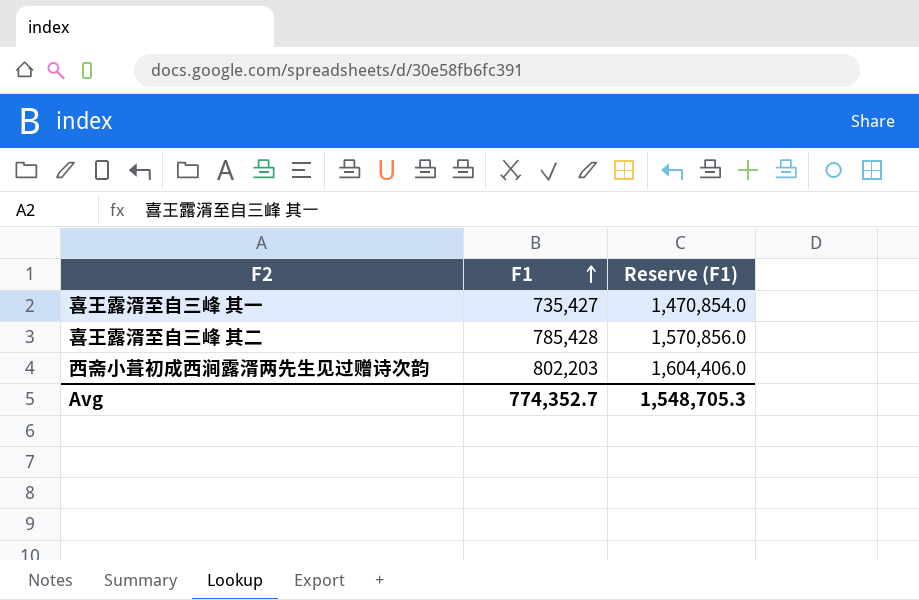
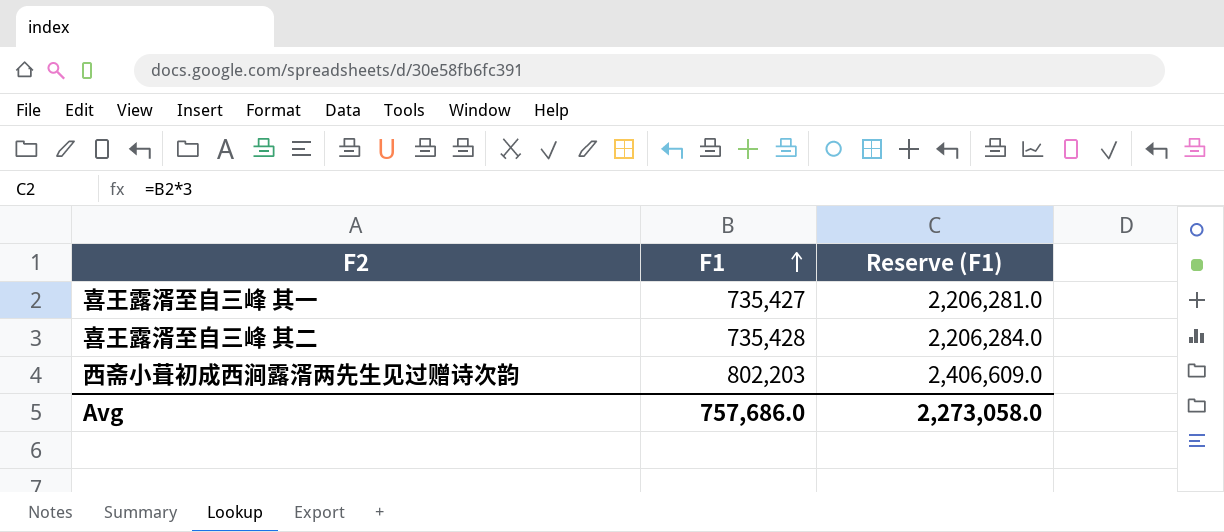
column Reserve (F1) | formula: [F1] * 2 -> [F1] * 3
喜王露湑至自三峰 其二 | F1: 785,428 -> 735,428
Avg | F1: 774,352.7 -> 757,686.0
Avg | Reserve (F1): 1,548,705.3 -> 2,273,058.0

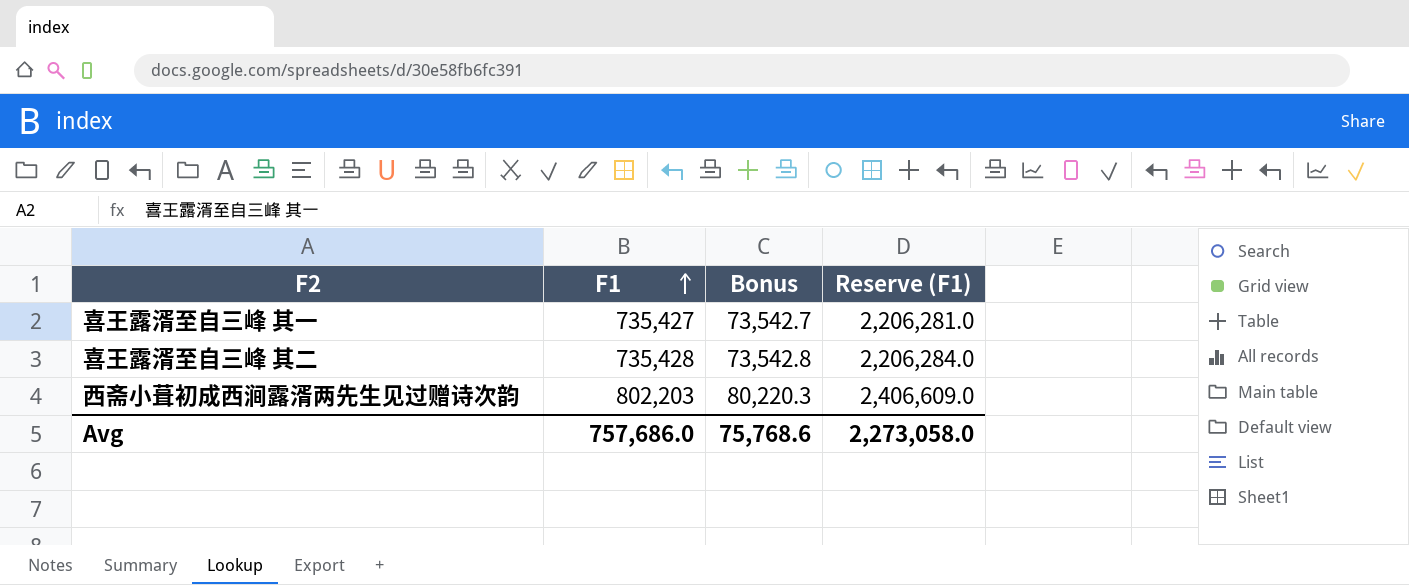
column Bonus | formula: none -> [F1] * 0.1

